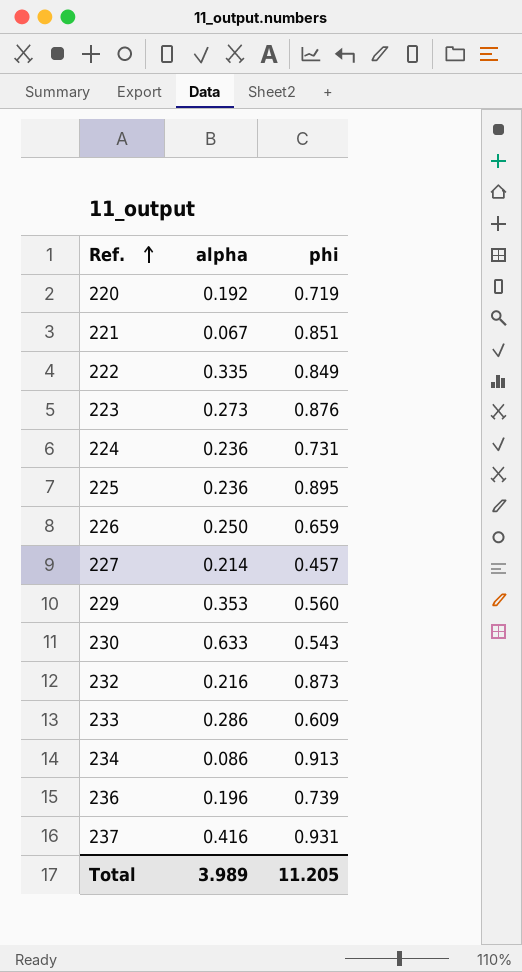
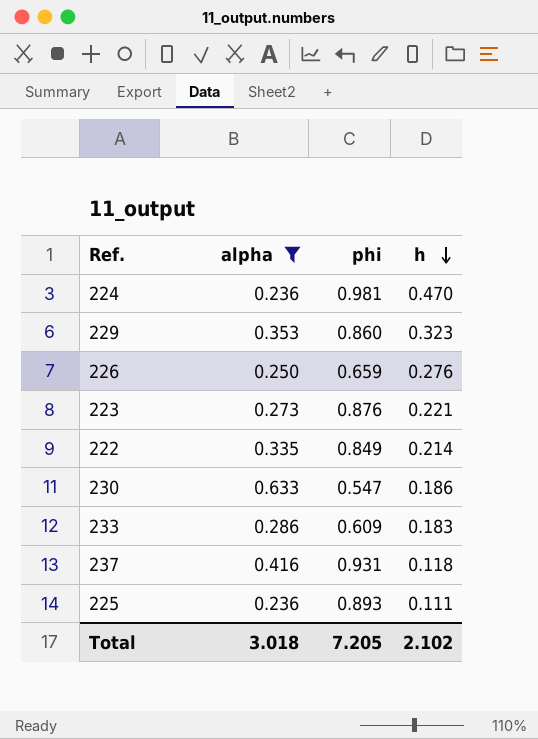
filter: none -> alpha >= 0.236
row order: Ref. ascending -> h descending
column h | position: none -> 4
224 | phi: 0.731 -> 0.981
229 | phi: 0.560 -> 0.860
230 | phi: 0.543 -> 0.547
225 | phi: 0.895 -> 0.893
Total | alpha: 3.989 -> 3.018
Total | phi: 11.205 -> 7.205

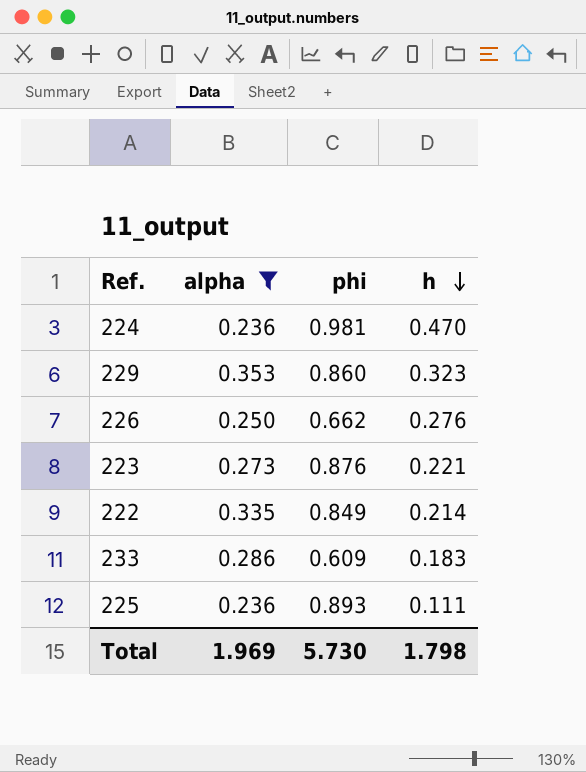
row 230: 0.633 | 0.547 | 0.186 -> none
row 237: 0.416 | 0.931 | 0.118 -> none
226 | phi: 0.659 -> 0.662
Total | alpha: 3.018 -> 1.969
Total | phi: 7.205 -> 5.730
Total | h: 2.102 -> 1.798

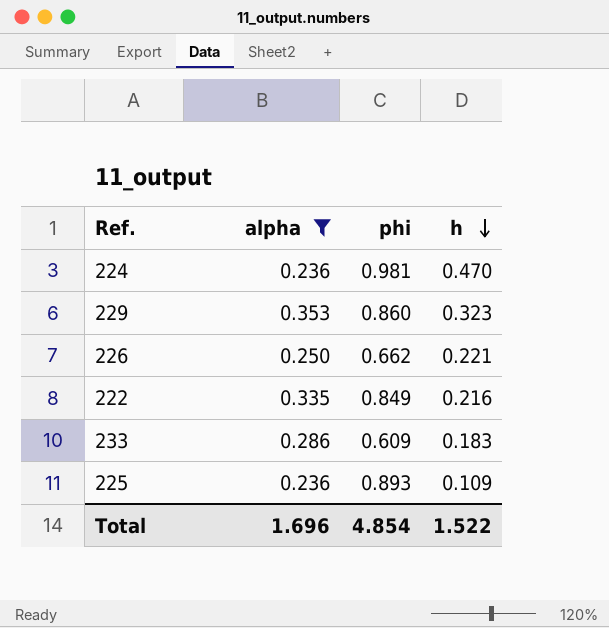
row 223: 0.273 | 0.876 | 0.221 -> none
226 | h: 0.276 -> 0.221
222 | h: 0.214 -> 0.216
225 | h: 0.111 -> 0.109
Total | alpha: 1.969 -> 1.696
Total | phi: 5.730 -> 4.854
Total | h: 1.798 -> 1.522

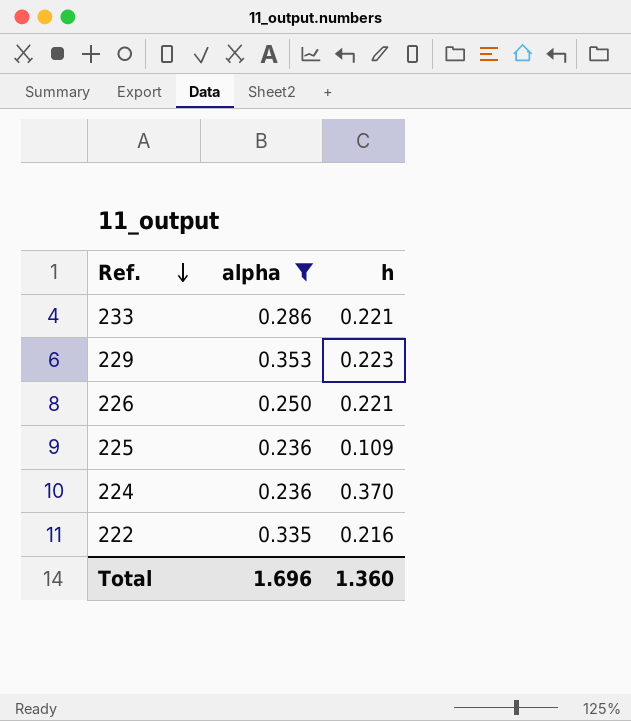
row order: h descending -> Ref. descending
column phi | position: 3 -> none
233 | h: 0.183 -> 0.221
229 | h: 0.323 -> 0.223
224 | h: 0.470 -> 0.370
Total | h: 1.522 -> 1.360

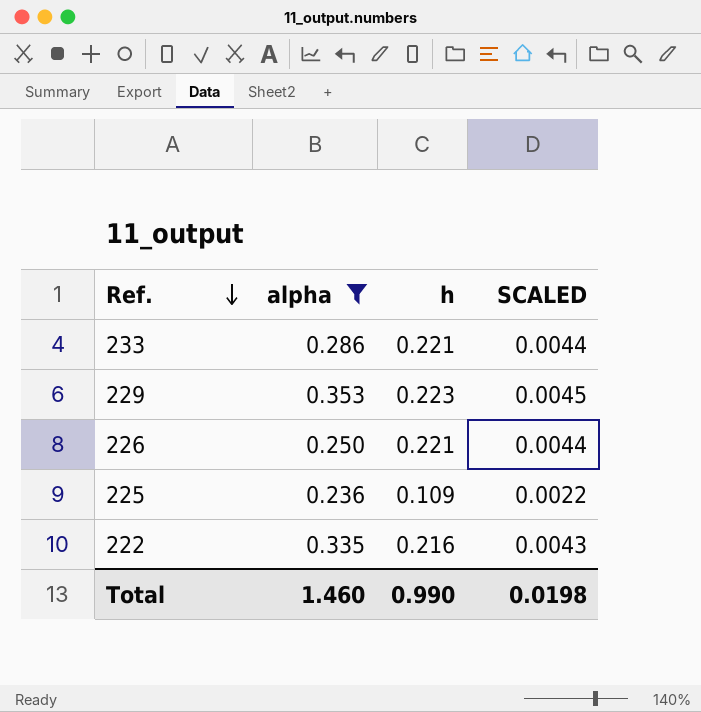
column SCALED | formula: none -> [h] * 0.02
row 224: 0.236 | 0.370 -> none
Total | alpha: 1.696 -> 1.460
Total | h: 1.360 -> 0.990

